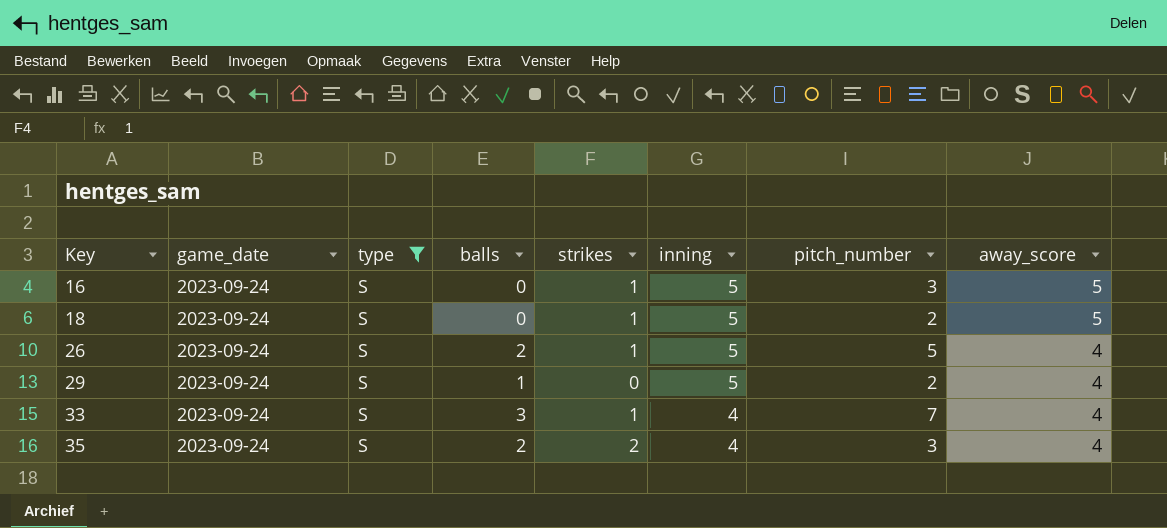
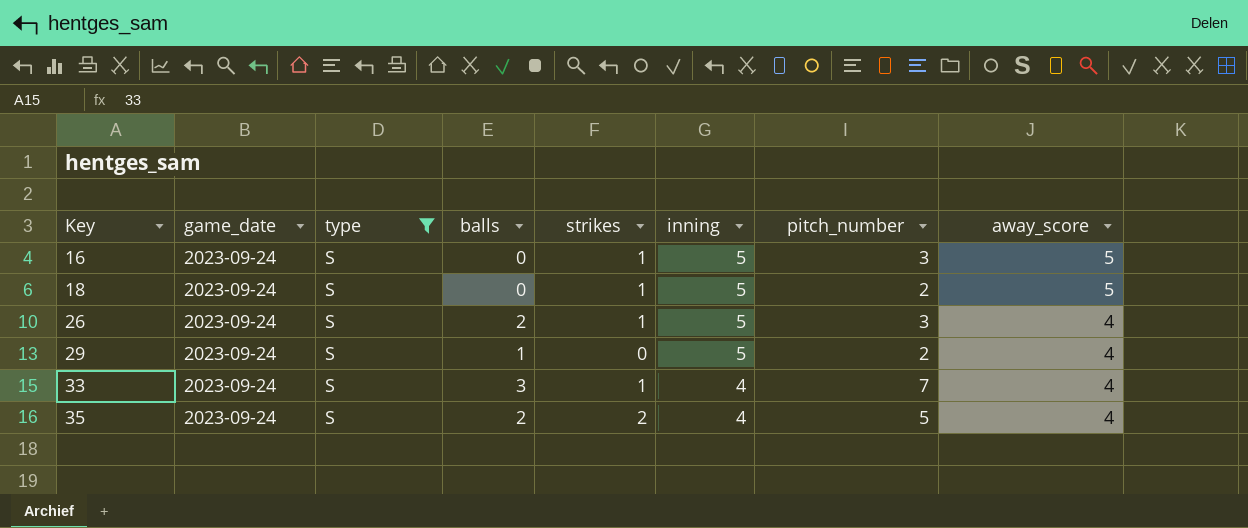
26 | pitch_number: 5 -> 3
35 | pitch_number: 3 -> 5

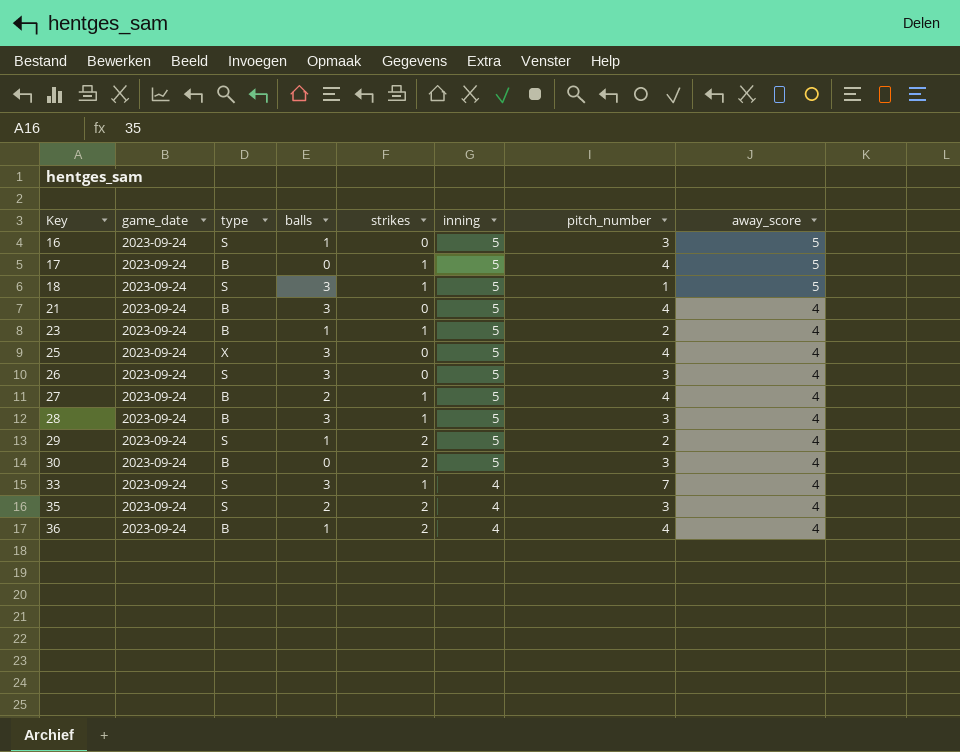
filter: type = S -> none
16 | balls: 0 -> 1
16 | strikes: 1 -> 0
18 | balls: 0 -> 3
18 | pitch_number: 2 -> 1
26 | balls: 2 -> 3
26 | strikes: 1 -> 0
29 | strikes: 0 -> 2
35 | pitch_number: 5 -> 3

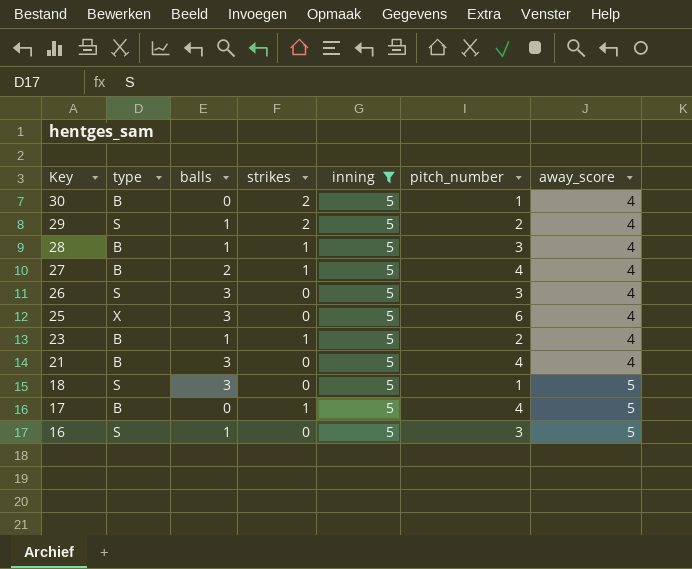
filter: none -> inning = 5
row order: Key ascending -> Key descending
column game_date | position: 2 -> none
30 | pitch_number: 3 -> 1
28 | balls: 3 -> 1
25 | pitch_number: 4 -> 6
18 | strikes: 1 -> 0

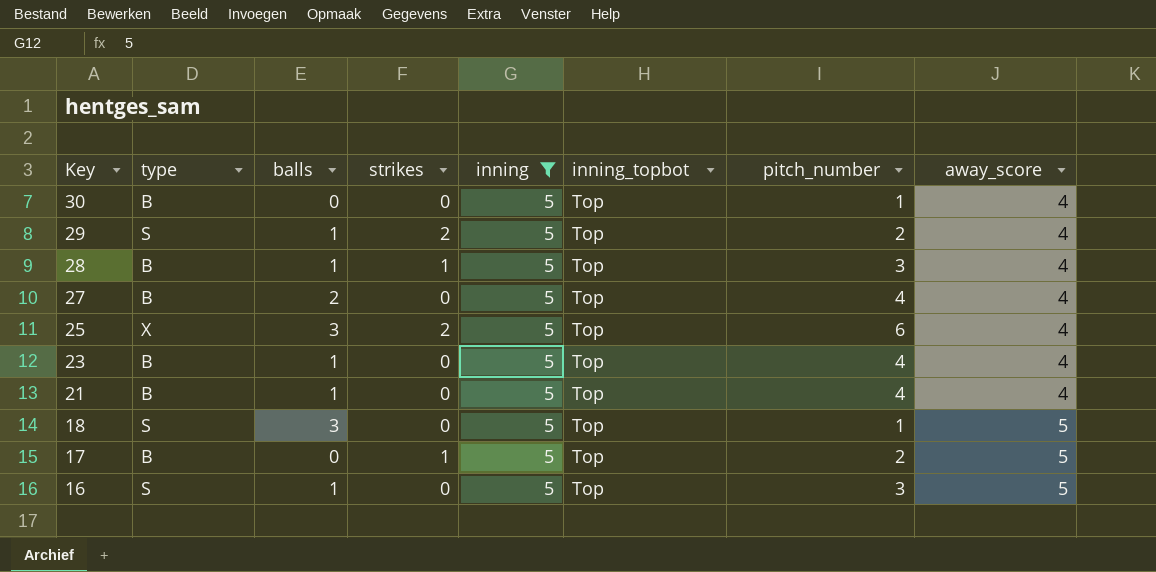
column inning_topbot | position: none -> 6
row 26: S | 3 | 0 | 5 | 3 | 4 -> none
30 | strikes: 2 -> 0
27 | strikes: 1 -> 0
25 | strikes: 0 -> 2
23 | strikes: 1 -> 0
23 | pitch_number: 2 -> 4
21 | balls: 3 -> 1
17 | pitch_number: 4 -> 2

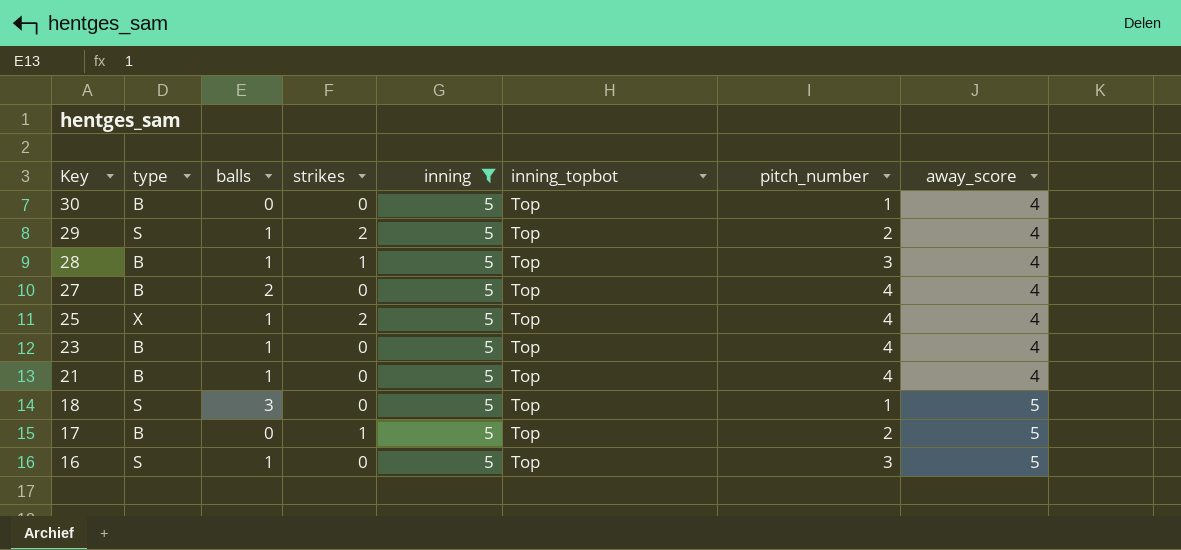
25 | balls: 3 -> 1
25 | pitch_number: 6 -> 4

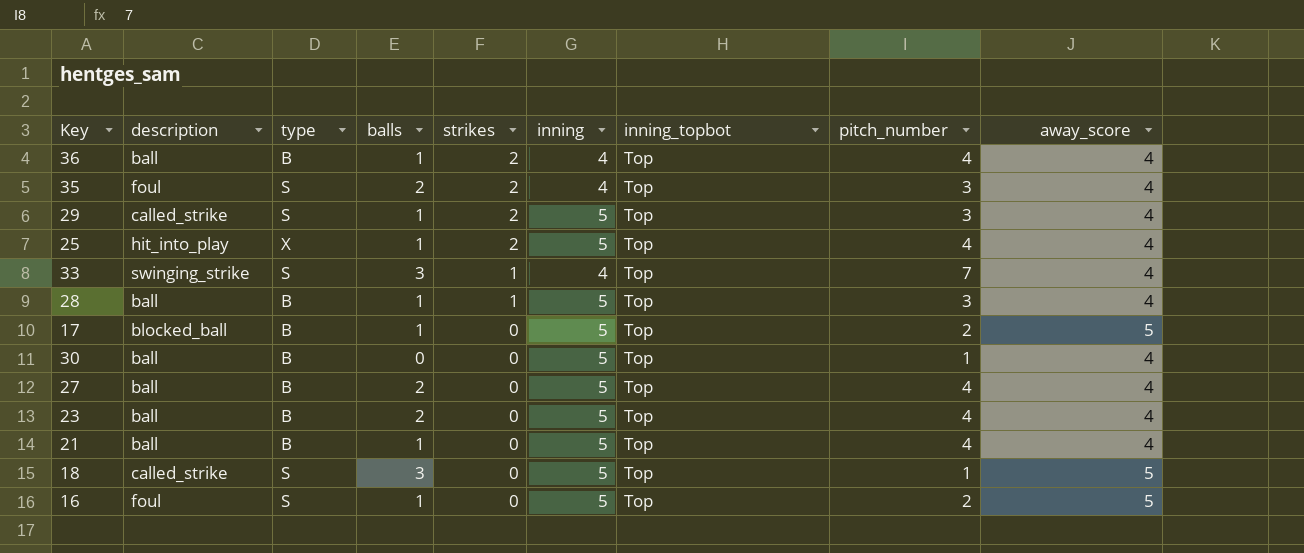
filter: inning = 5 -> none
row order: Key descending -> strikes descending
column description | position: none -> 2
29 | pitch_number: 2 -> 3
17 | balls: 0 -> 1
17 | strikes: 1 -> 0
23 | balls: 1 -> 2
16 | pitch_number: 3 -> 2

